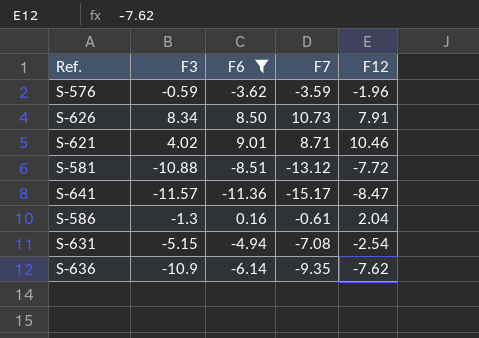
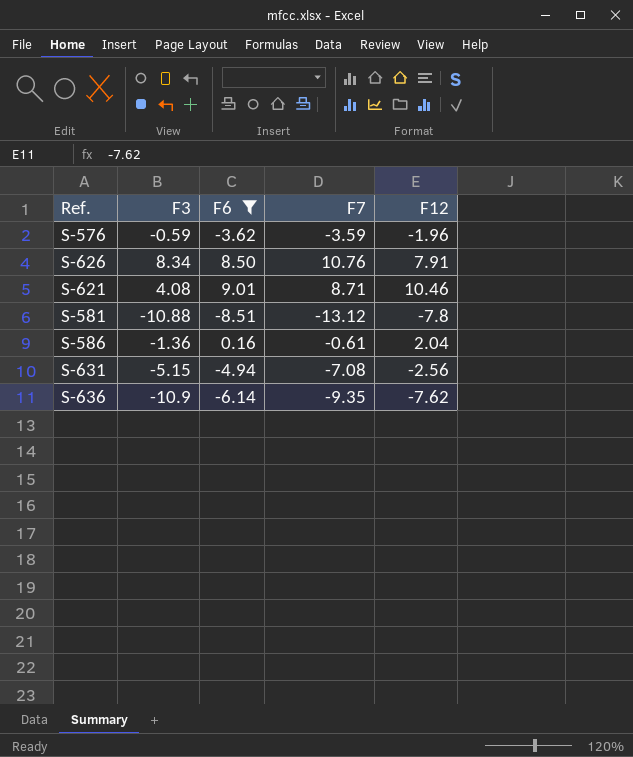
row S-641: -11.57 | -11.36 | -15.17 | -8.47 -> none
S-626 | F7: 10.73 -> 10.76
S-621 | F3: 4.02 -> 4.08
S-581 | F12: -7.72 -> -7.8
S-586 | F3: -1.3 -> -1.36
S-631 | F12: -2.54 -> -2.56

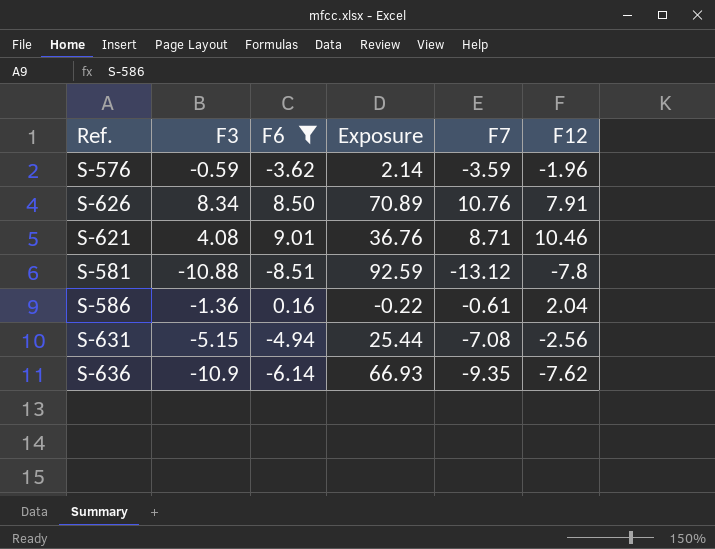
column Exposure | formula: none -> [F3] * [F6]

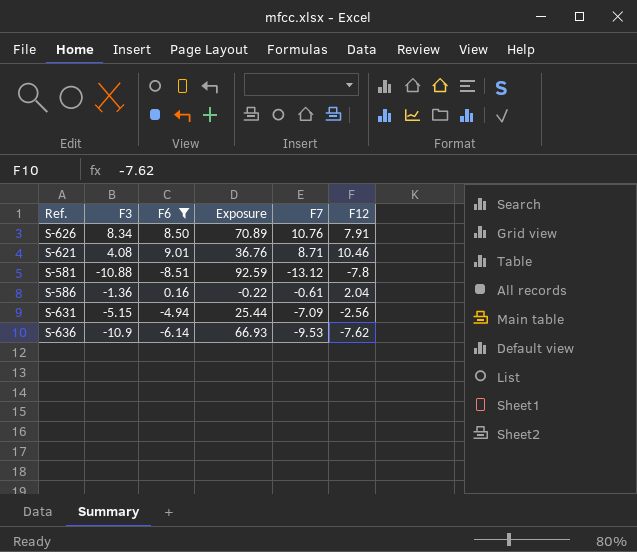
row S-576: -0.59 | -3.62 | 2.14 | -3.59 | -1.96 -> none
S-631 | F7: -7.08 -> -7.09
S-636 | F7: -9.35 -> -9.53

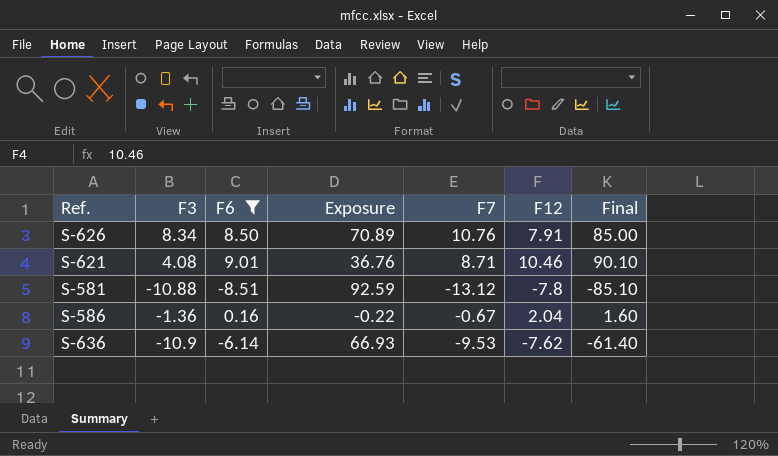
column Final | formula: none -> [F6] * 10
row S-631: -5.15 | -4.94 | 25.44 | -7.09 | -2.56 -> none
S-586 | F7: -0.61 -> -0.67

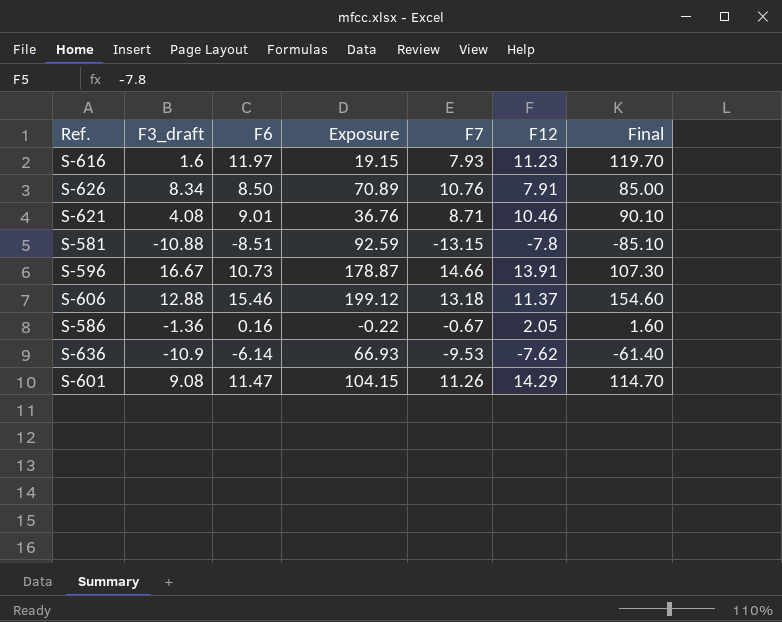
filter: F6 <= 9.01 -> none
column name: F3 -> F3_draft
S-581 | F7: -13.12 -> -13.15
S-586 | F12: 2.04 -> 2.05

